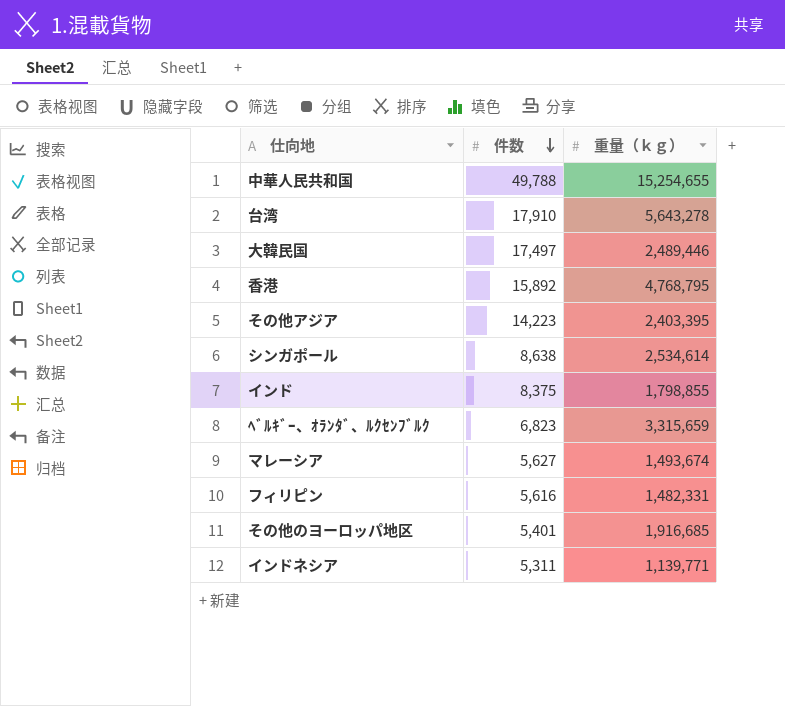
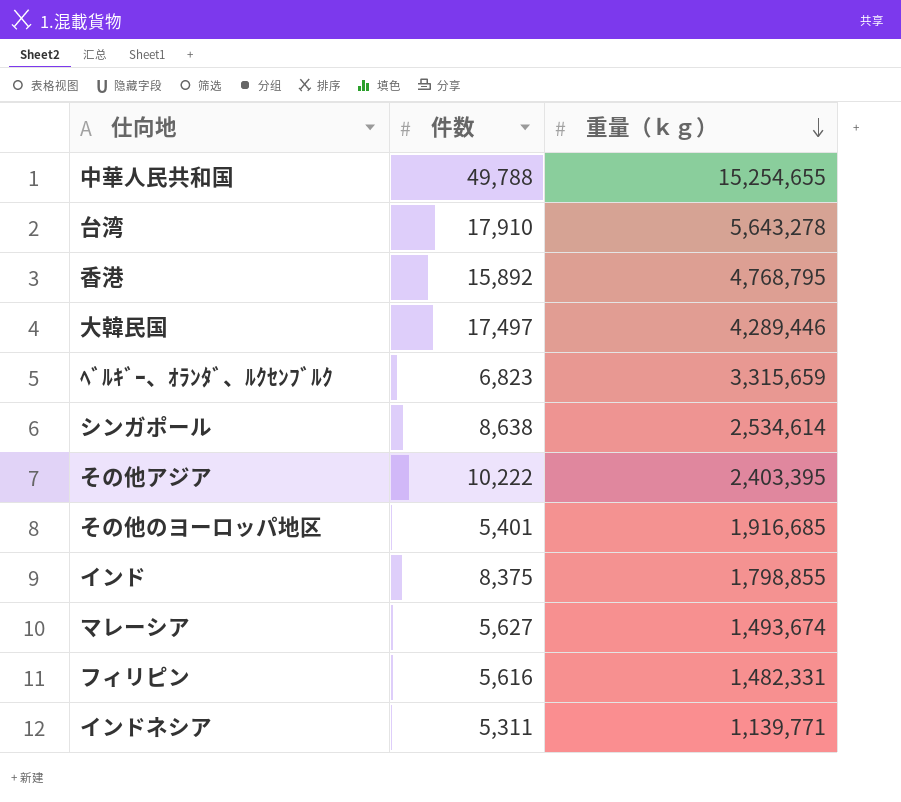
row order: 件数 descending -> 重量（ｋｇ） descending
大韓民国 | 重量（ｋｇ）: 2,489,446 -> 4,289,446
その他アジア | 件数: 14,223 -> 10,222

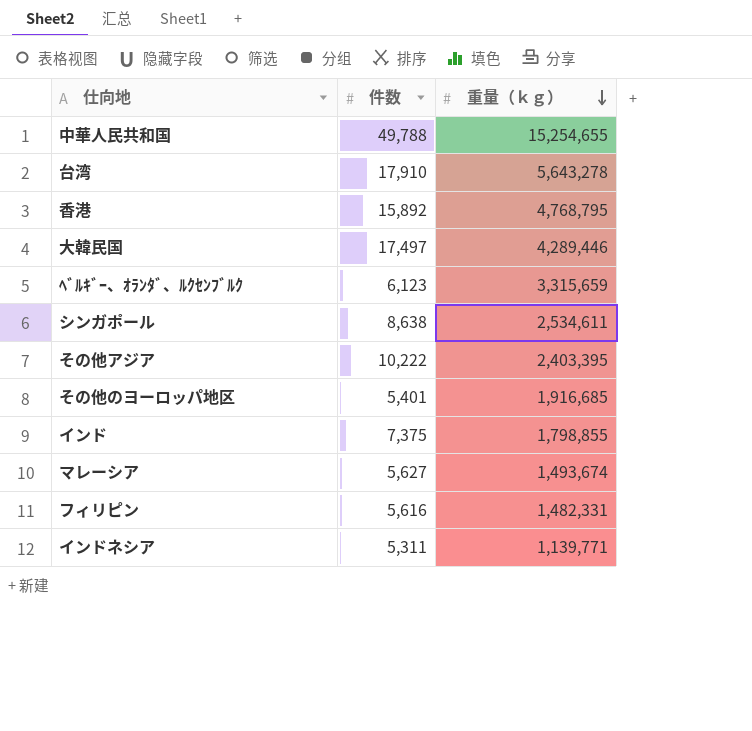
ﾍﾞﾙｷﾞｰ、ｵﾗﾝﾀﾞ、ﾙｸｾﾝﾌﾞﾙｸ | 件数: 6,823 -> 6,123
シンガポール | 重量（ｋｇ）: 2,534,614 -> 2,534,611
インド | 件数: 8,375 -> 7,375

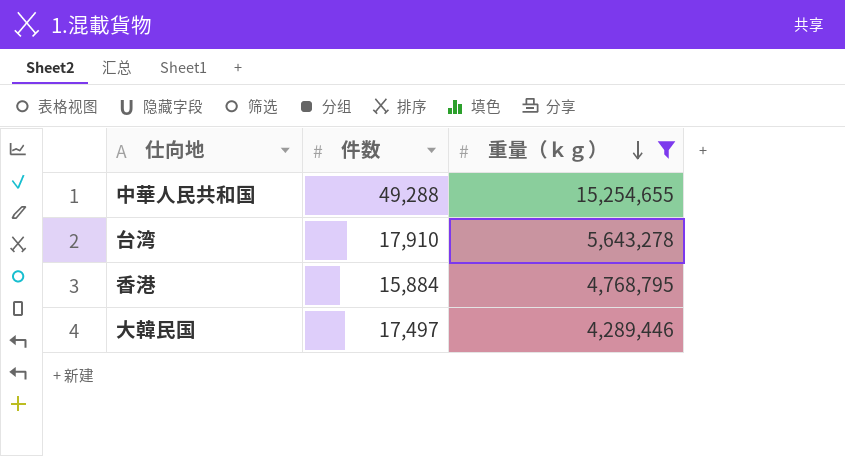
filter: none -> 重量（ｋｇ） >= 4,289,446
中華人民共和国 | 件数: 49,788 -> 49,288
香港 | 件数: 15,892 -> 15,884

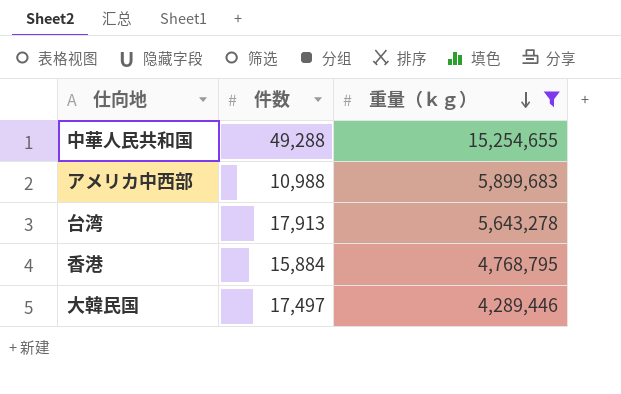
row アメリカ中西部: none -> 10,988 | 5,899,683
台湾 | 件数: 17,910 -> 17,913

